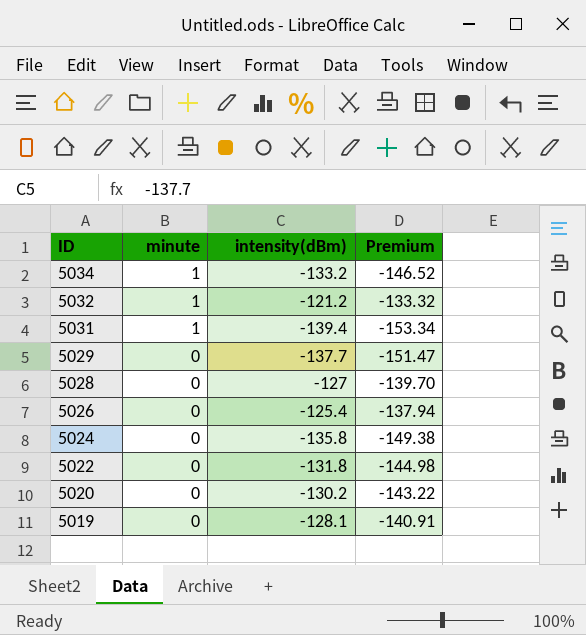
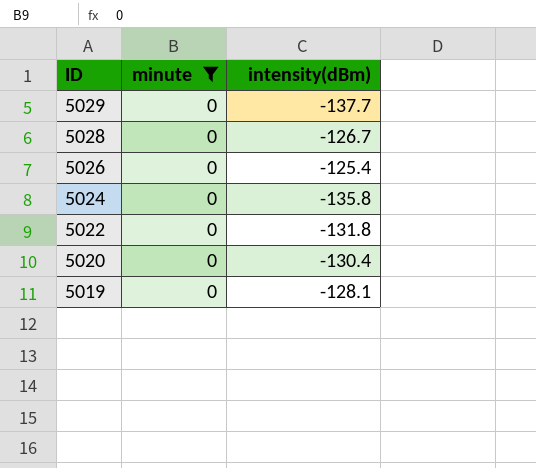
filter: none -> minute = 0
column Premium | formula: [intensity(dBm)] * 1.1 -> none
5028 | intensity(dBm): -127 -> -126.7
5020 | intensity(dBm): -130.2 -> -130.4

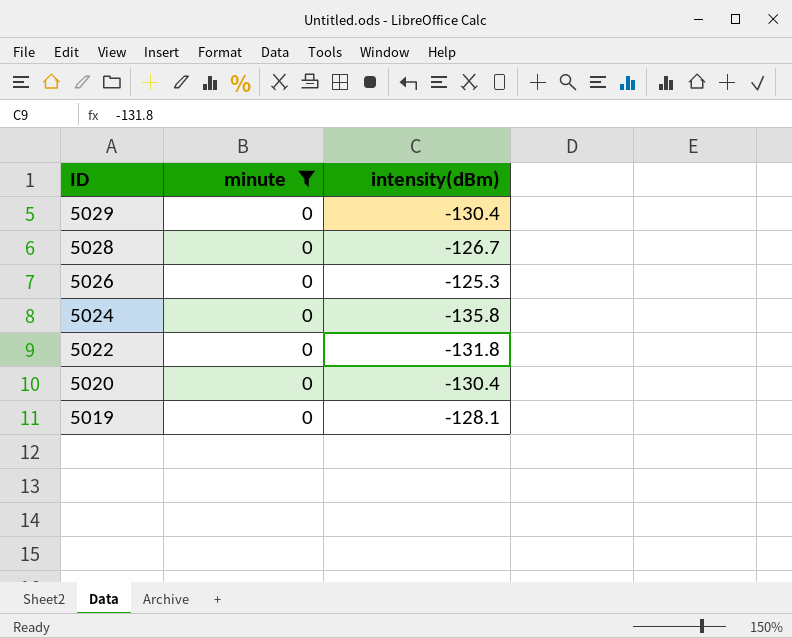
5029 | intensity(dBm): -137.7 -> -130.4
5026 | intensity(dBm): -125.4 -> -125.3

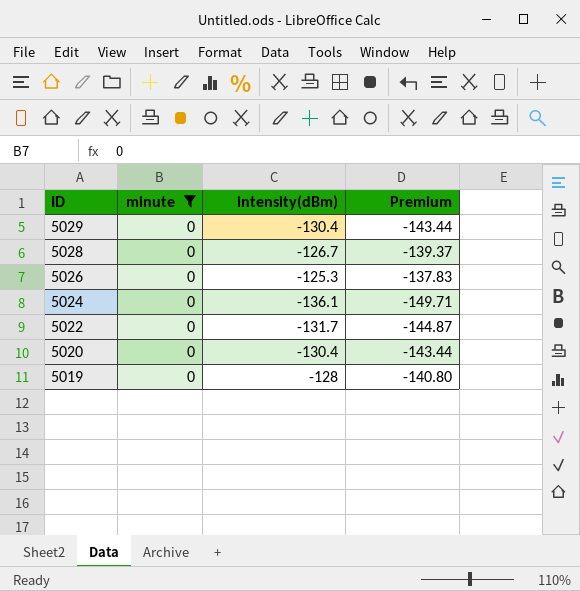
column Premium | formula: none -> [intensity(dBm)] * 1.1
5024 | intensity(dBm): -135.8 -> -136.1
5022 | intensity(dBm): -131.8 -> -131.7
5019 | intensity(dBm): -128.1 -> -128

